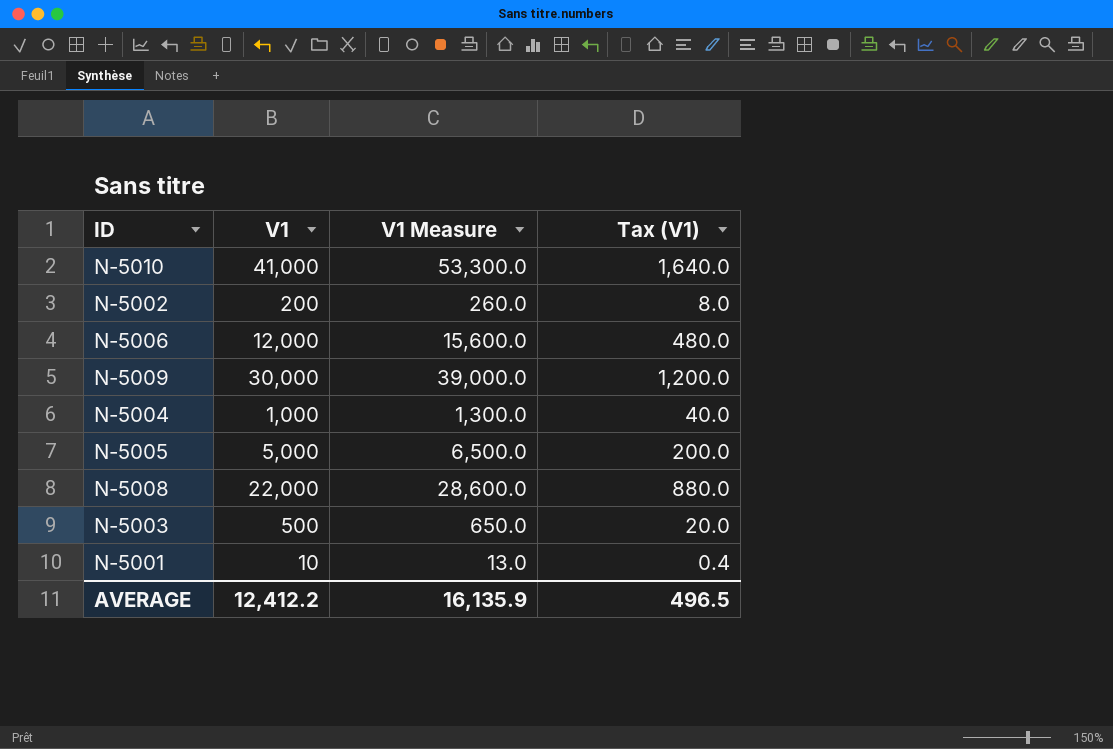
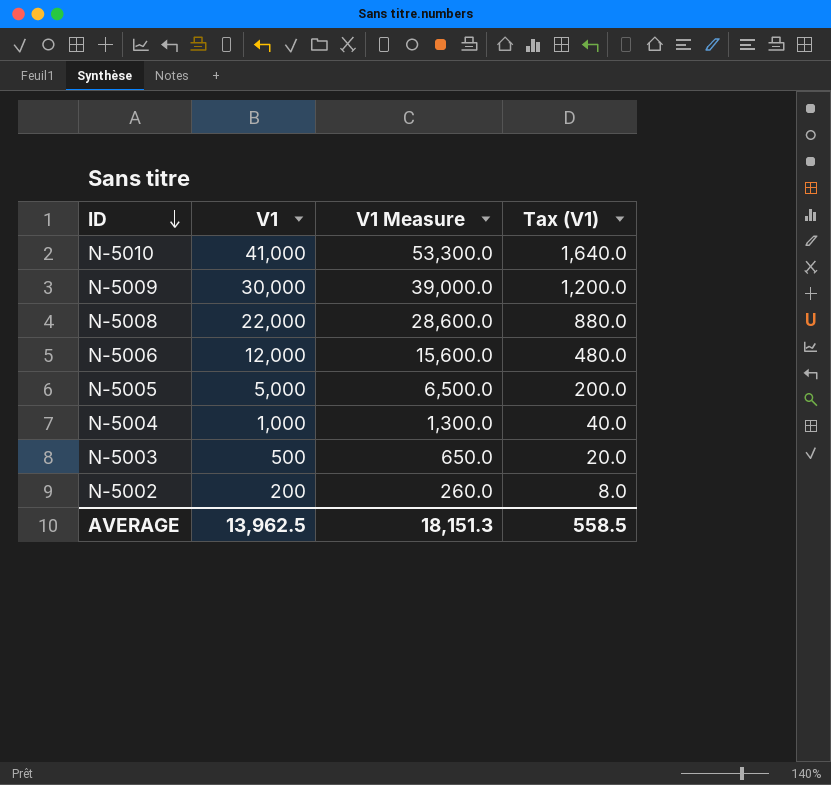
row order: none -> ID descending
row N-5001: 10 | 13.0 | 0.4 -> none
AVERAGE | V1: 12,412.2 -> 13,962.5
AVERAGE | V1 Measure: 16,135.9 -> 18,151.3
AVERAGE | Tax (V1): 496.5 -> 558.5

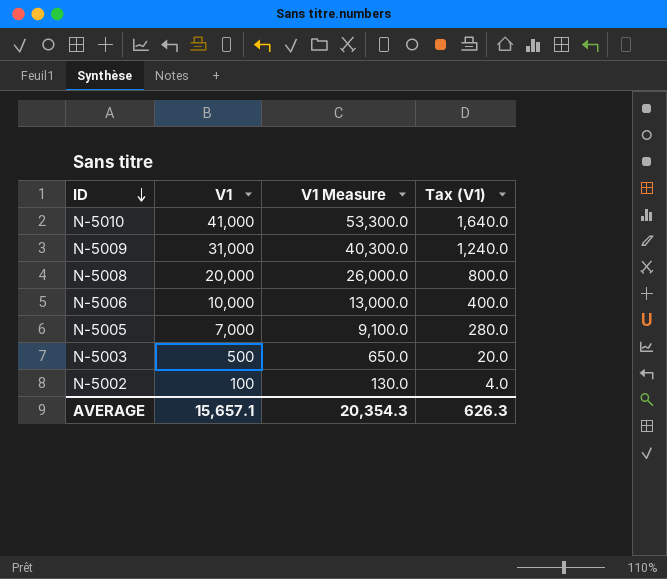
row N-5004: 1,000 | 1,300.0 | 40.0 -> none
N-5009 | V1: 30,000 -> 31,000
N-5009 | V1 Measure: 39,000.0 -> 40,300.0
N-5009 | Tax (V1): 1,200.0 -> 1,240.0
N-5008 | V1: 22,000 -> 20,000
N-5008 | V1 Measure: 28,600.0 -> 26,000.0
N-5008 | Tax (V1): 880.0 -> 800.0
N-5006 | V1: 12,000 -> 10,000
N-5006 | V1 Measure: 15,600.0 -> 13,000.0
N-5006 | Tax (V1): 480.0 -> 400.0
N-5005 | V1: 5,000 -> 7,000
N-5005 | V1 Measure: 6,500.0 -> 9,100.0
N-5005 | Tax (V1): 200.0 -> 280.0
N-5002 | V1: 200 -> 100
N-5002 | V1 Measure: 260.0 -> 130.0
N-5002 | Tax (V1): 8.0 -> 4.0
AVERAGE | V1: 13,962.5 -> 15,657.1
AVERAGE | V1 Measure: 18,151.3 -> 20,354.3
AVERAGE | Tax (V1): 558.5 -> 626.3

